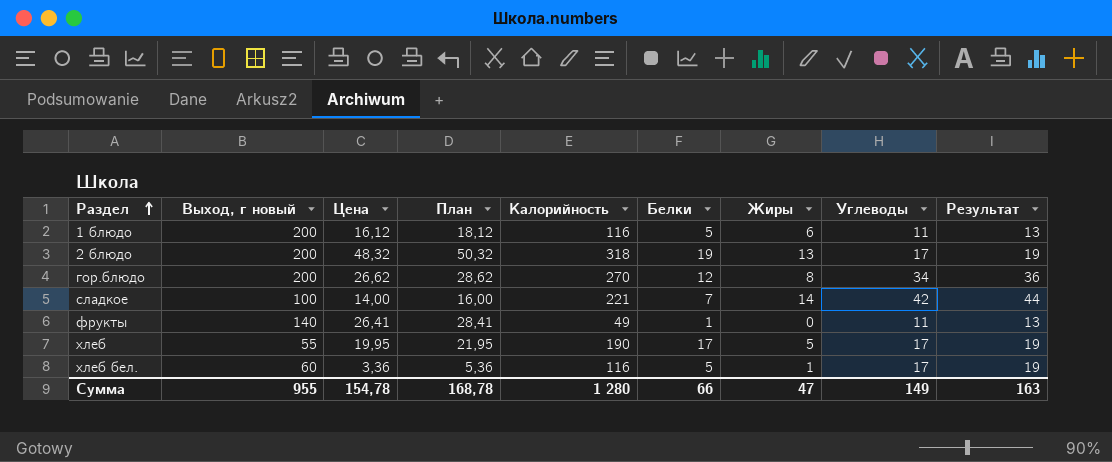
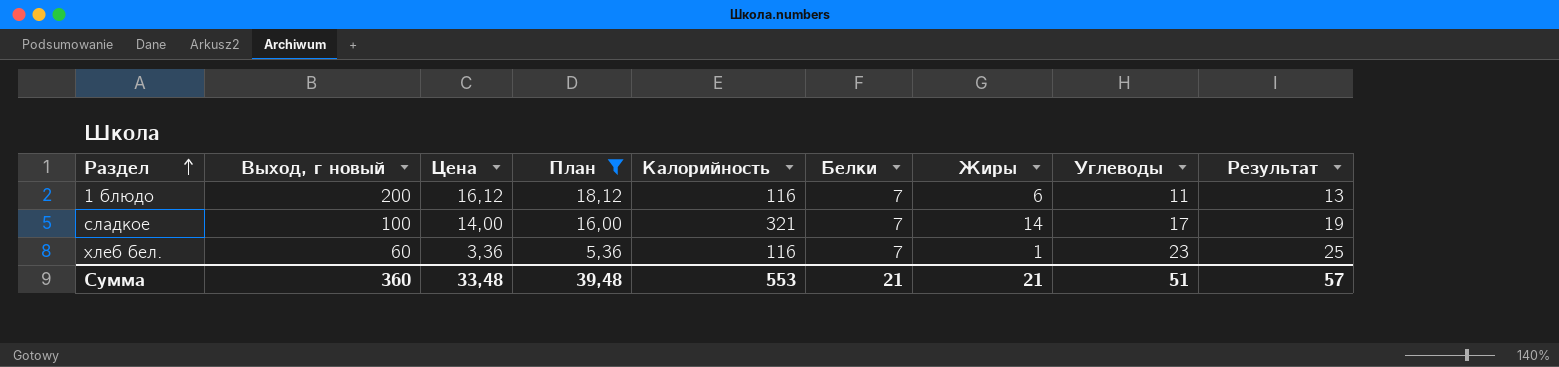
filter: none -> План <= 18,12
1 блюдо | Белки: 5 -> 7
сладкое | Калорийность: 221 -> 321
сладкое | Углеводы: 42 -> 17
сладкое | Результат: 44 -> 19
хлеб бел. | Белки: 5 -> 7
хлеб бел. | Углеводы: 17 -> 23
хлеб бел. | Результат: 19 -> 25
Сумма | Выход, г новый: 955 -> 360
Сумма | Цена: 154,78 -> 33,48
Сумма | План: 168,78 -> 39,48
Сумма | Калорийность: 1 280 -> 553
Сумма | Белки: 66 -> 21
Сумма | Жиры: 47 -> 21
Сумма | Углеводы: 149 -> 51
Сумма | Результат: 163 -> 57

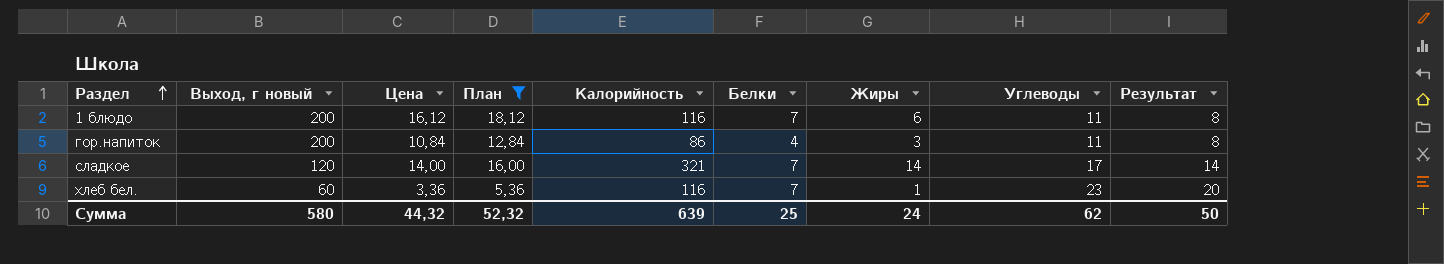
column Результат | formula: [Углеводы] + 2 -> [Углеводы] - 3
row гор.напиток: none -> 200 | 10,84 | 12,84 | 86 | 4 | 3 | 11 | 8
сладкое | Выход, г новый: 100 -> 120
Сумма | Выход, г новый: 360 -> 580
Сумма | Цена: 33,48 -> 44,32
Сумма | План: 39,48 -> 52,32
Сумма | Калорийность: 553 -> 639
Сумма | Белки: 21 -> 25
Сумма | Жиры: 21 -> 24
Сумма | Углеводы: 51 -> 62
Сумма | Результат: 57 -> 50

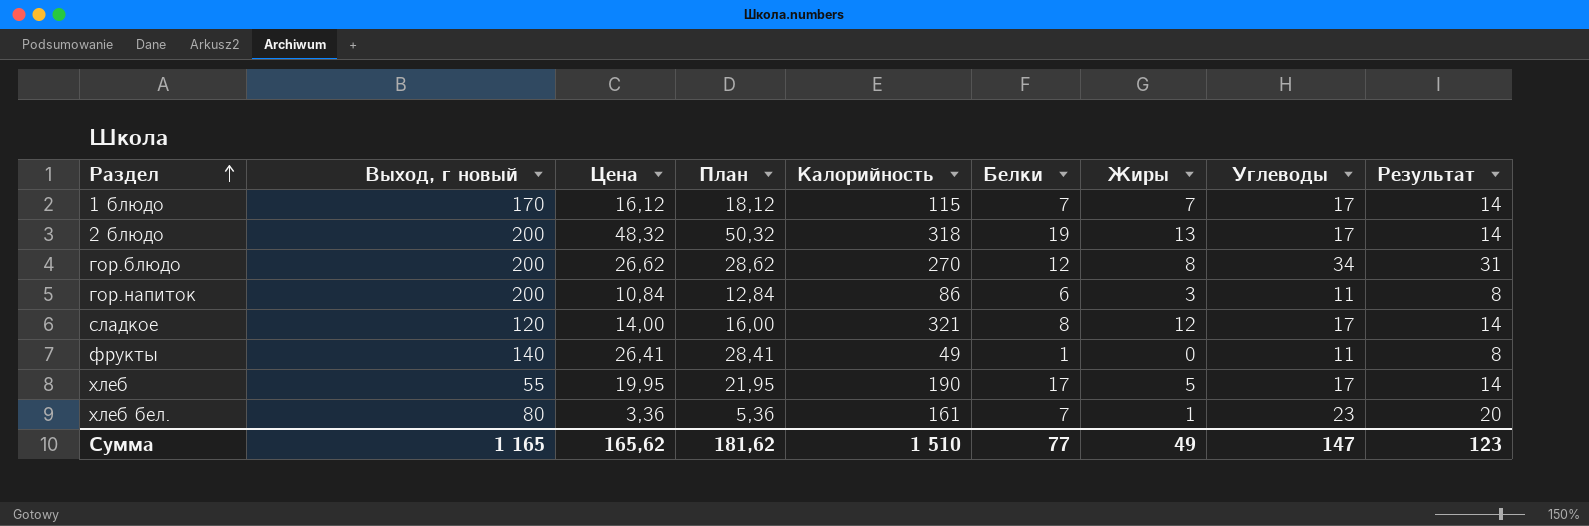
filter: План <= 18,12 -> none
1 блюдо | Выход, г новый: 200 -> 170
1 блюдо | Калорийность: 116 -> 115
1 блюдо | Жиры: 6 -> 7
1 блюдо | Углеводы: 11 -> 17
1 блюдо | Результат: 8 -> 14
гор.напиток | Белки: 4 -> 6
сладкое | Белки: 7 -> 8
сладкое | Жиры: 14 -> 12
хлеб бел. | Выход, г новый: 60 -> 80
хлеб бел. | Калорийность: 116 -> 161
Сумма | Выход, г новый: 580 -> 1 165
Сумма | Цена: 44,32 -> 165,62
Сумма | План: 52,32 -> 181,62
Сумма | Калорийность: 639 -> 1 510
Сумма | Белки: 25 -> 77
Сумма | Жиры: 24 -> 49
Сумма | Углеводы: 62 -> 147
Сумма | Результат: 50 -> 123

